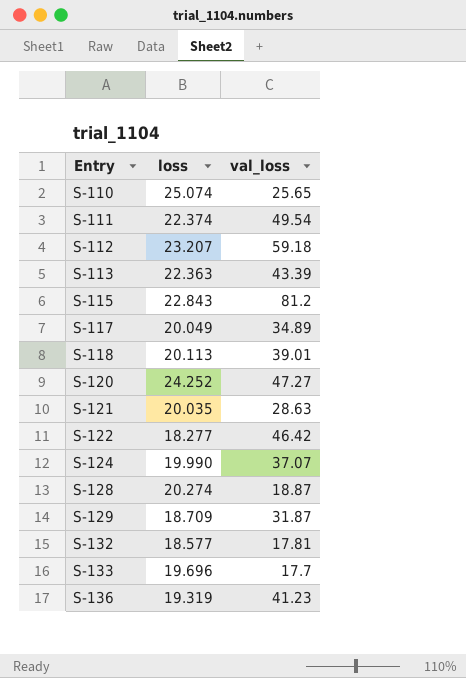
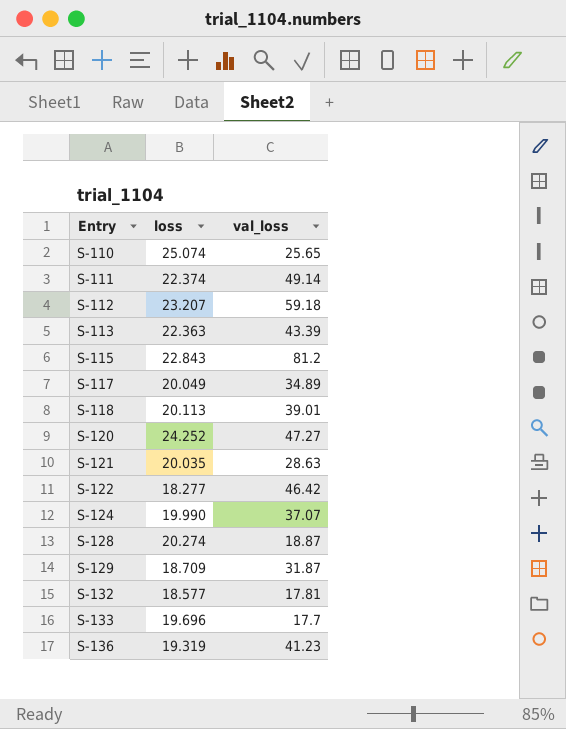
S-111 | val_loss: 49.54 -> 49.14

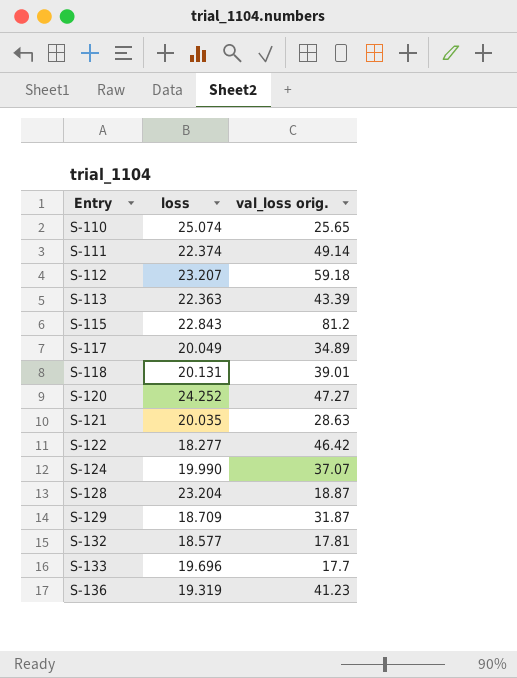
column name: val_loss -> val_loss orig.
S-118 | loss: 20.113 -> 20.131
S-128 | loss: 20.274 -> 23.204

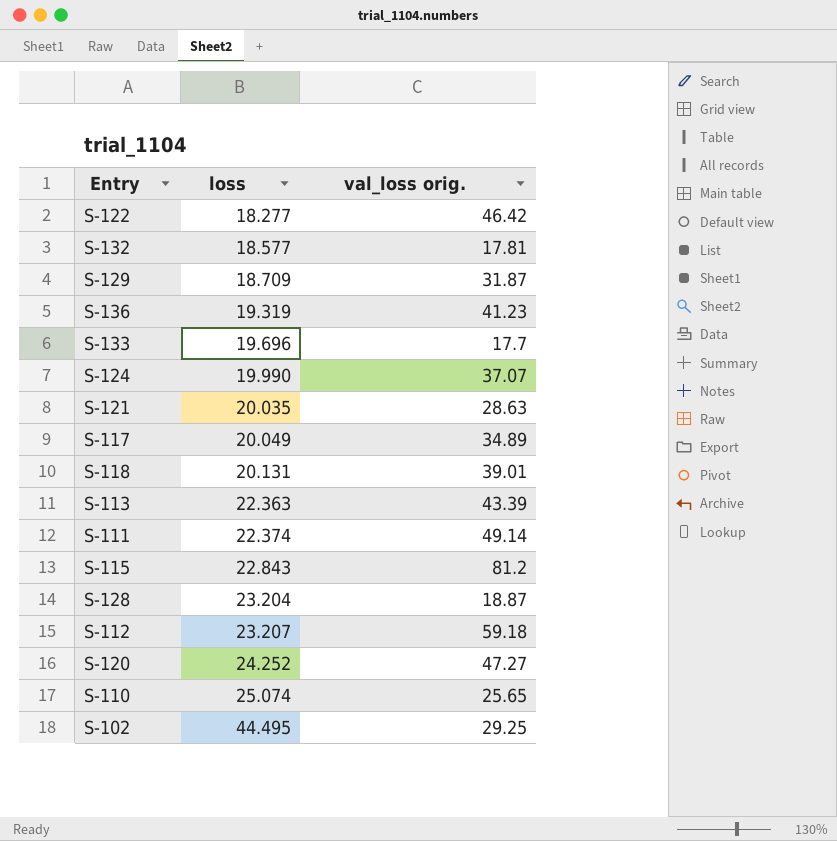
row order: Entry ascending -> loss ascending
row S-102: none -> 44.495 | 29.25

